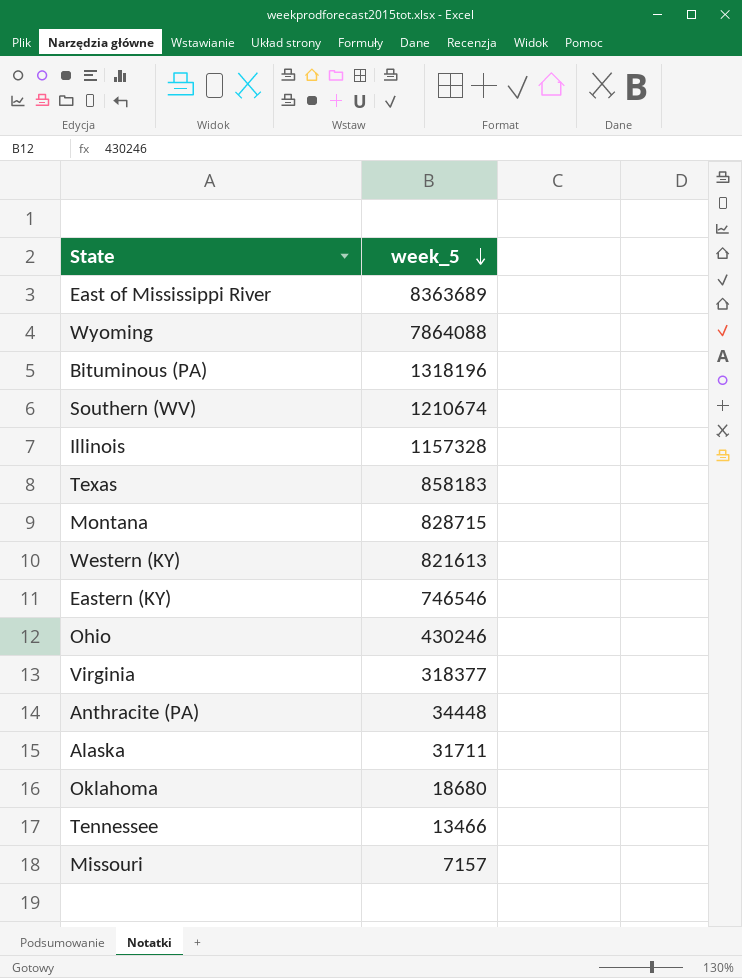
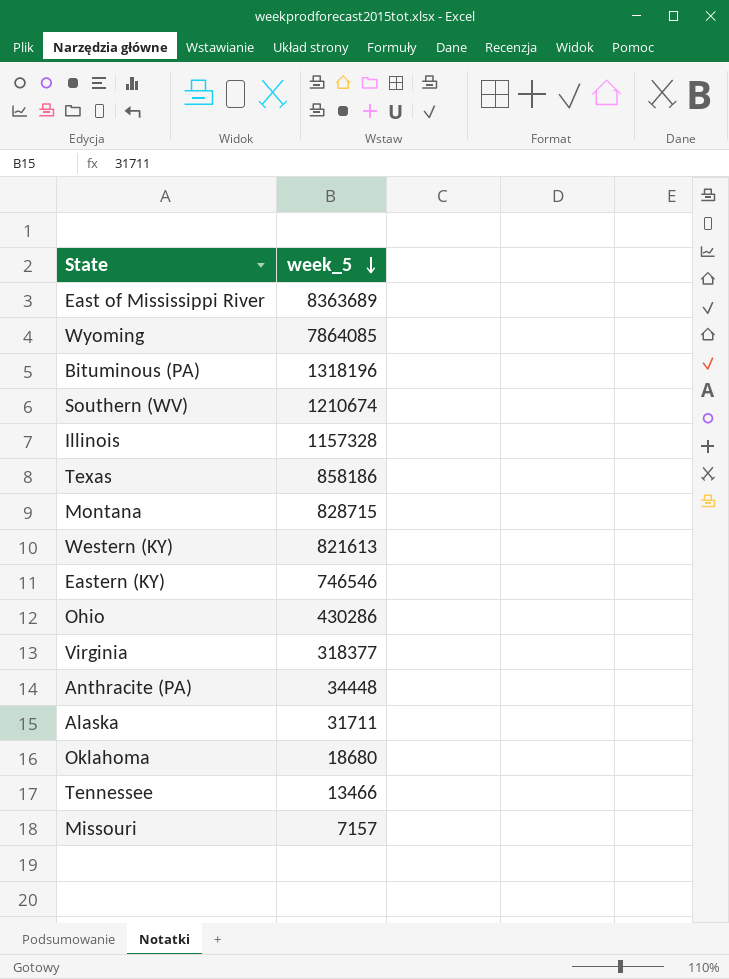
Wyoming | week_5: 7864088 -> 7864085
Texas | week_5: 858183 -> 858186
Ohio | week_5: 430246 -> 430286

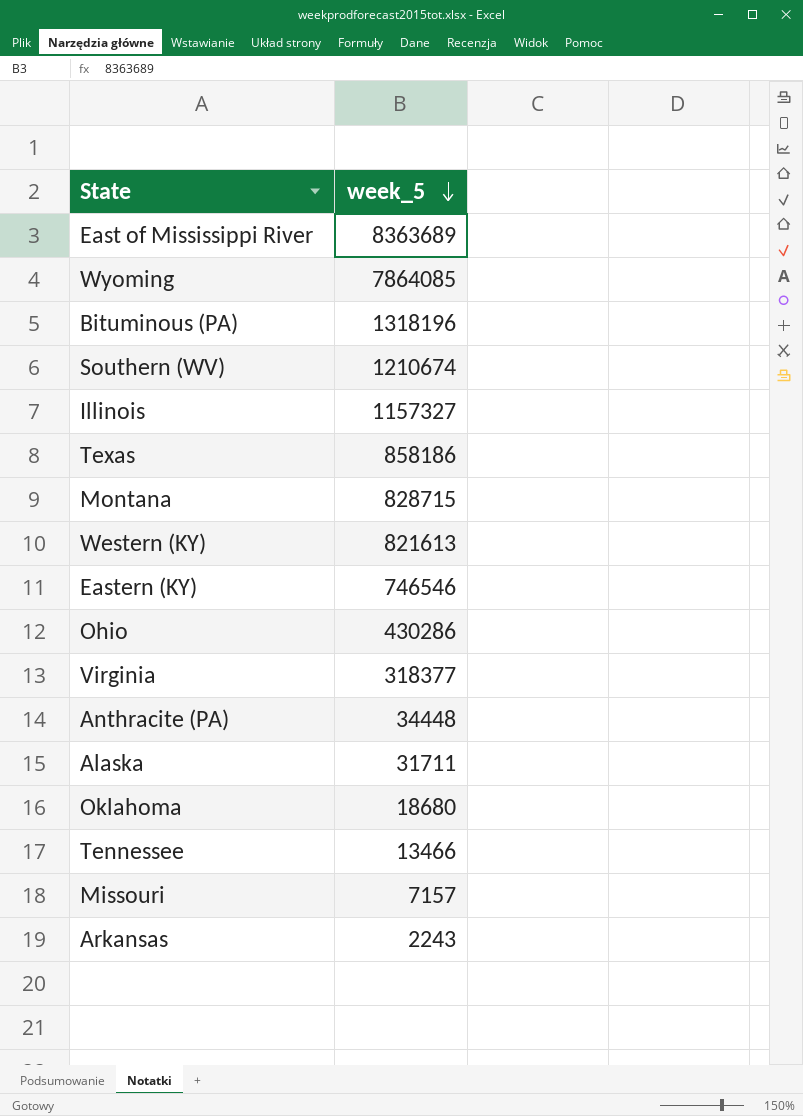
Illinois | week_5: 1157328 -> 1157327
row Arkansas: none -> 2243

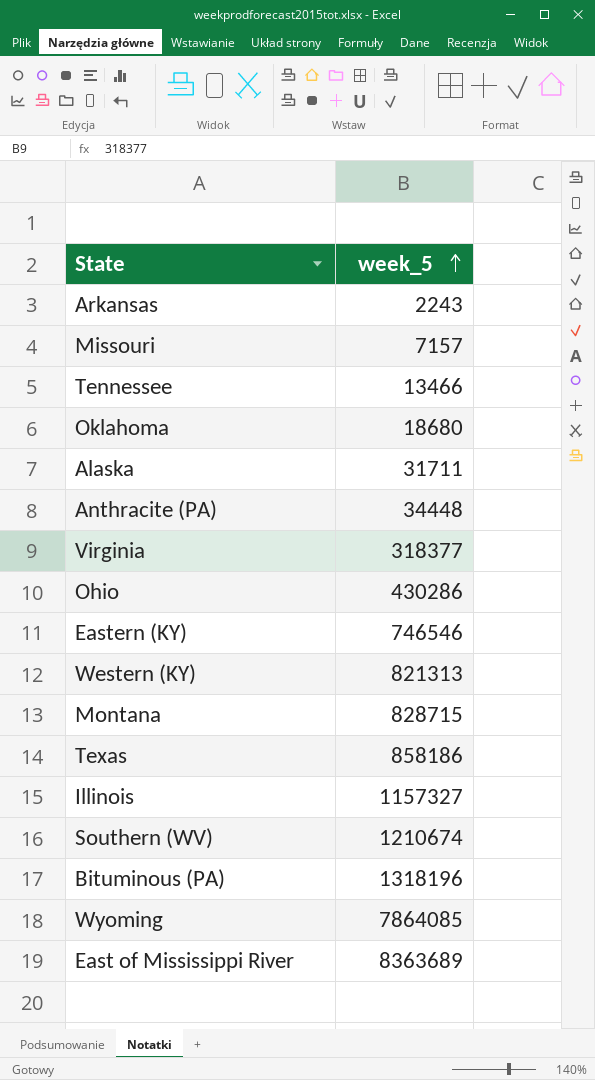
row order: week_5 descending -> week_5 ascending
Western (KY) | week_5: 821613 -> 821313

